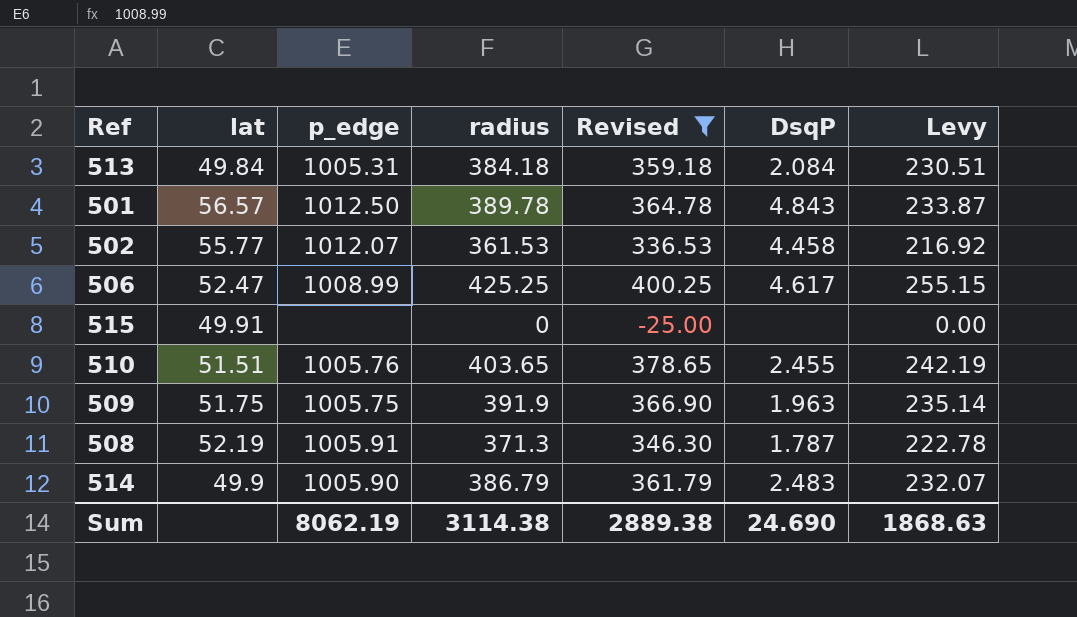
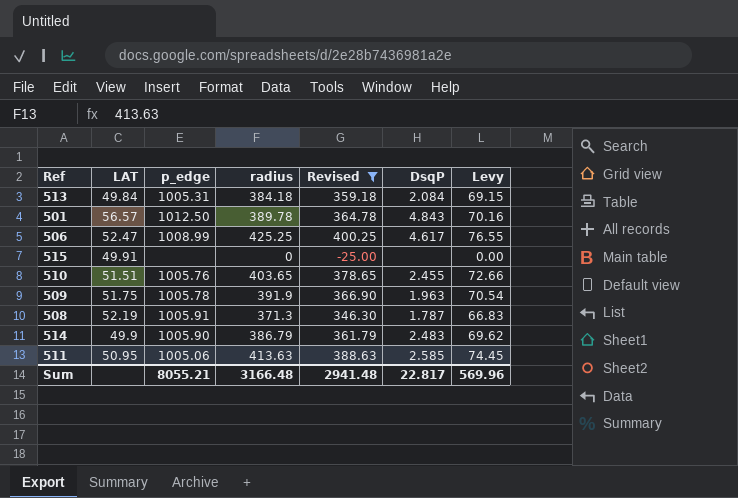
column name: lat -> LAT
column Levy | formula: [radius] * 0.6 -> [radius] * 0.18
row 502: 55.77 | 1012.07 | 361.53 | 336.53 | 4.458 | 216.92 -> none
509 | p_edge: 1005.75 -> 1005.78
row 511: none -> 50.95 | 1005.06 | 413.63 | 388.63 | 2.585 | 74.45
Sum | p_edge: 8062.19 -> 8055.21
Sum | radius: 3114.38 -> 3166.48
Sum | Revised: 2889.38 -> 2941.48
Sum | DsqP: 24.690 -> 22.817
Sum | Levy: 1868.63 -> 569.96

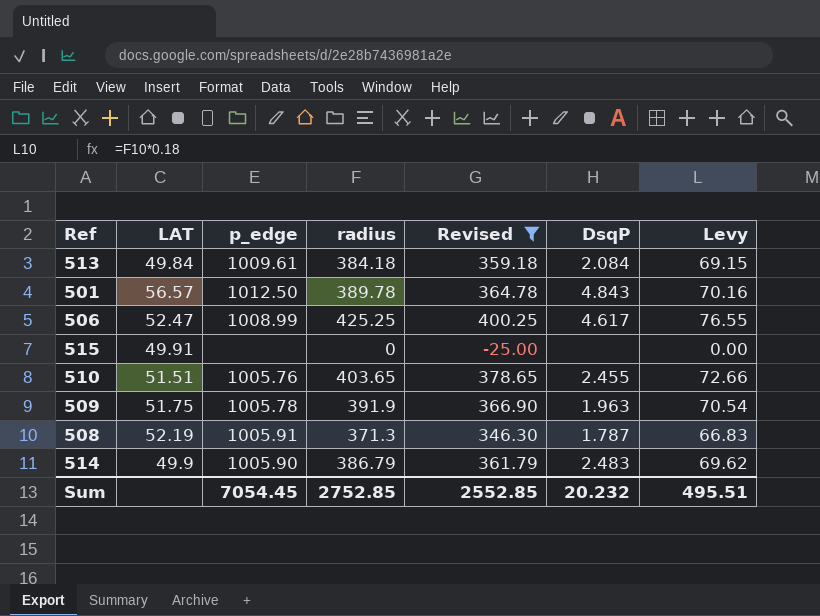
row 511: 50.95 | 1005.06 | 413.63 | 388.63 | 2.585 | 74.45 -> none
513 | p_edge: 1005.31 -> 1009.61
Sum | p_edge: 8055.21 -> 7054.45
Sum | radius: 3166.48 -> 2752.85
Sum | Revised: 2941.48 -> 2552.85
Sum | DsqP: 22.817 -> 20.232
Sum | Levy: 569.96 -> 495.51

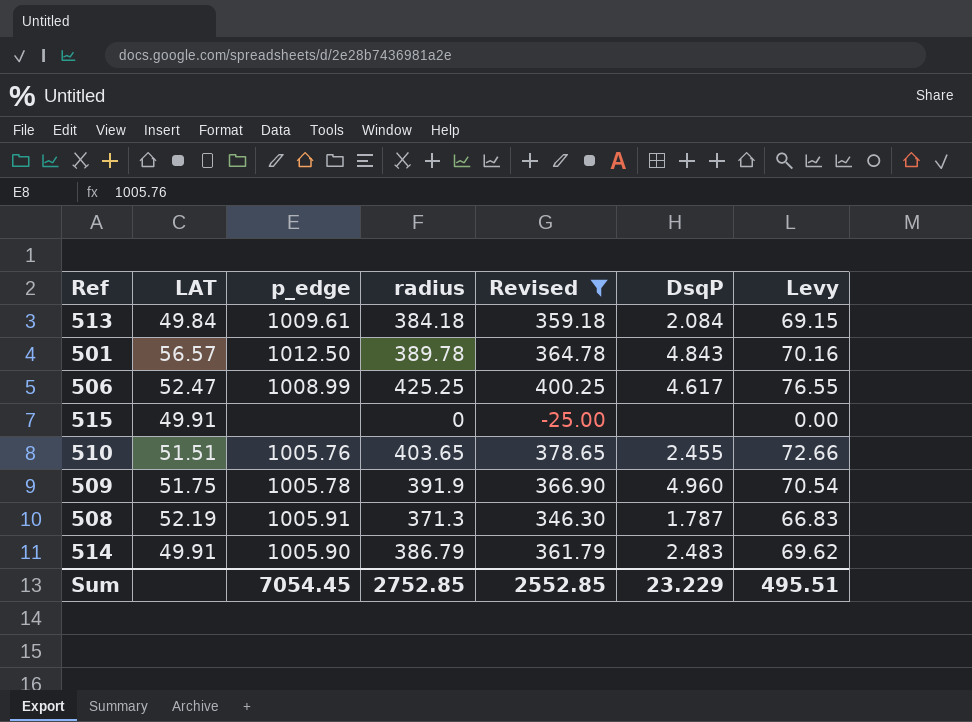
509 | DsqP: 1.963 -> 4.960
514 | LAT: 49.9 -> 49.91
Sum | DsqP: 20.232 -> 23.229

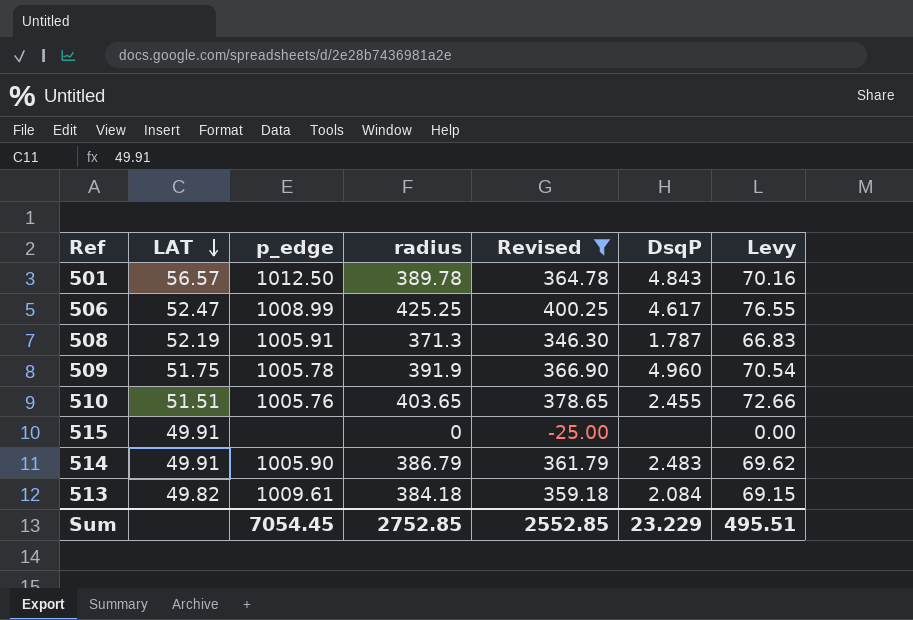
row order: none -> LAT descending
513 | LAT: 49.84 -> 49.82

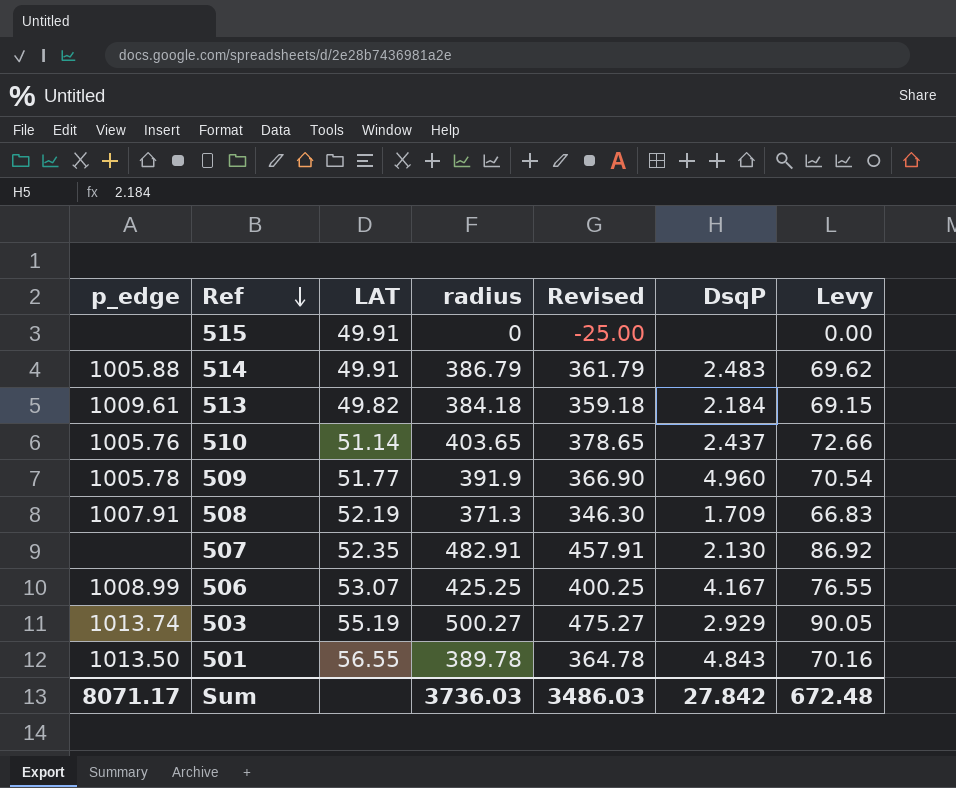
filter: Revised <= 400.25 -> none
row order: LAT descending -> Ref descending
column p_edge | position: 3 -> 1
514 | p_edge: 1005.90 -> 1005.88
513 | DsqP: 2.084 -> 2.184
510 | LAT: 51.51 -> 51.14
510 | DsqP: 2.455 -> 2.437
509 | LAT: 51.75 -> 51.77
508 | p_edge: 1005.91 -> 1007.91
508 | DsqP: 1.787 -> 1.709
506 | LAT: 52.47 -> 53.07
506 | DsqP: 4.617 -> 4.167
501 | p_edge: 1012.50 -> 1013.50
501 | LAT: 56.57 -> 56.55
Sum | p_edge: 7054.45 -> 8071.17
Sum | radius: 2752.85 -> 3736.03
Sum | Revised: 2552.85 -> 3486.03
Sum | DsqP: 23.229 -> 27.842
Sum | Levy: 495.51 -> 672.48

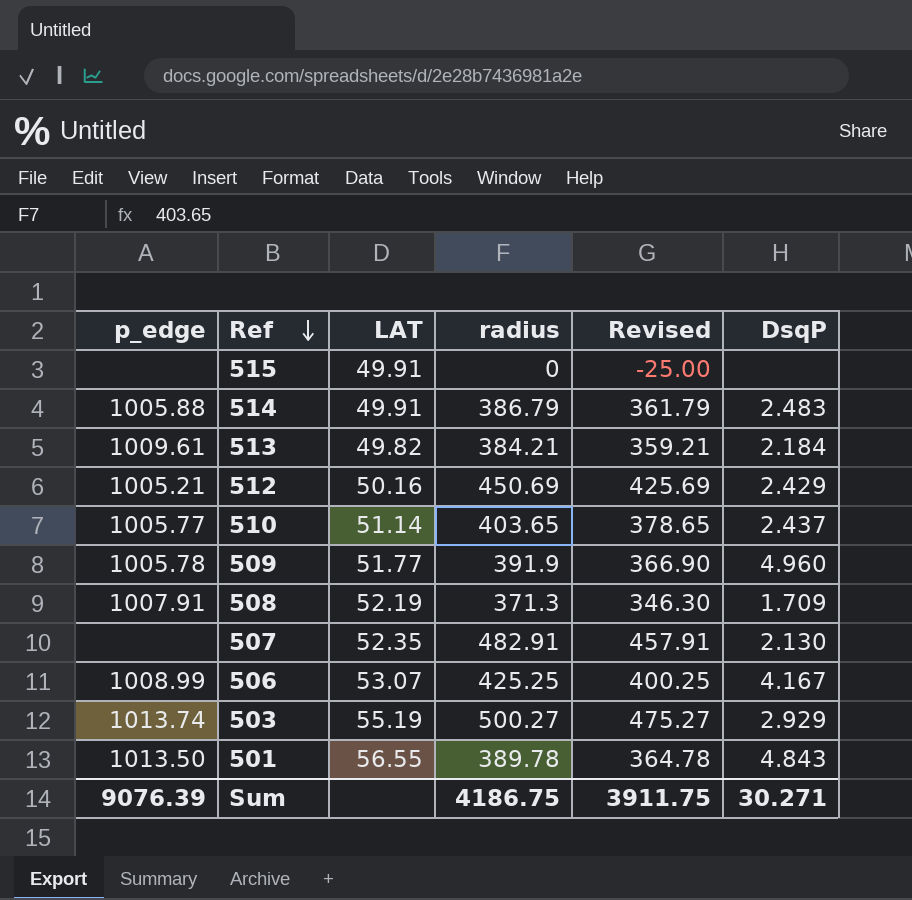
column Levy | formula: [radius] * 0.18 -> none
513 | radius: 384.18 -> 384.21
513 | Revised: 359.18 -> 359.21
row 512: none -> 1005.21 | 50.16 | 450.69 | 425.69 | 2.429
510 | p_edge: 1005.76 -> 1005.77
Sum | p_edge: 8071.17 -> 9076.39
Sum | radius: 3736.03 -> 4186.75
Sum | Revised: 3486.03 -> 3911.75
Sum | DsqP: 27.842 -> 30.271

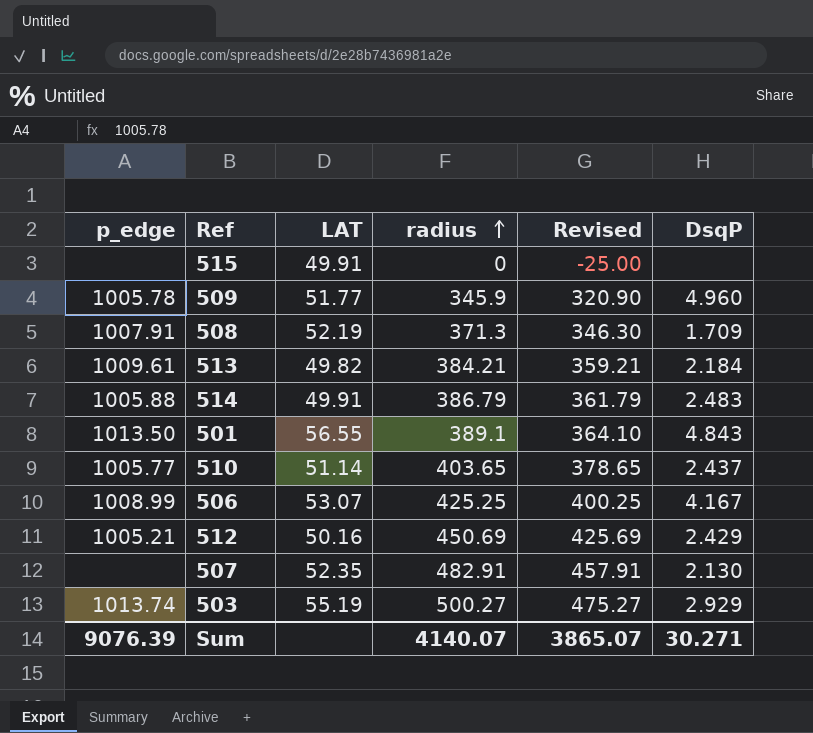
row order: Ref descending -> radius ascending
509 | radius: 391.9 -> 345.9
509 | Revised: 366.90 -> 320.90
501 | radius: 389.78 -> 389.1
501 | Revised: 364.78 -> 364.10
Sum | radius: 4186.75 -> 4140.07
Sum | Revised: 3911.75 -> 3865.07

